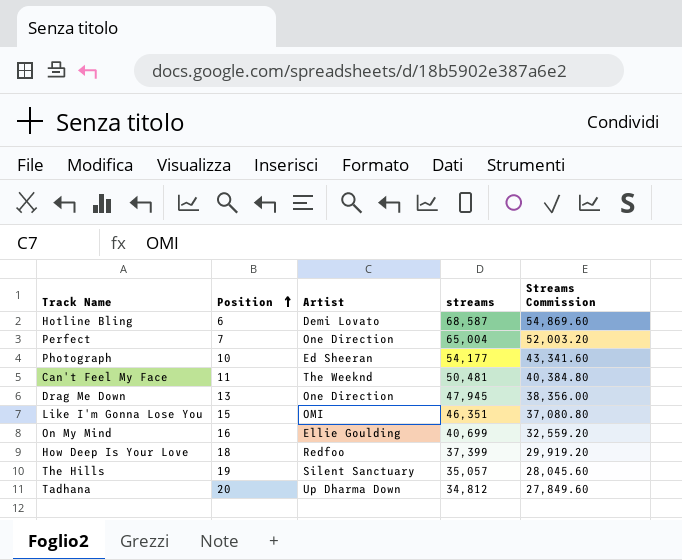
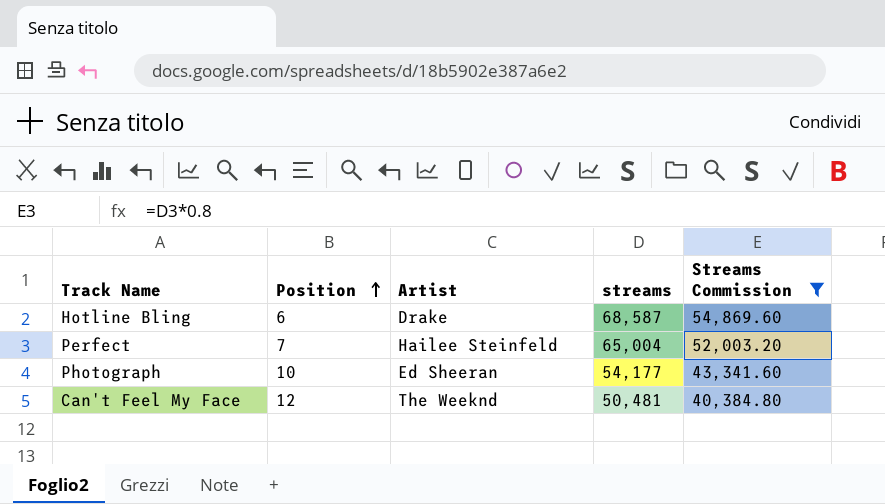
filter: none -> Streams Commission >= 40,384.80
Hotline Bling | Artist: Demi Lovato -> Drake
Perfect | Artist: One Direction -> Hailee Steinfeld
Can't Feel My Face | Position: 11 -> 12

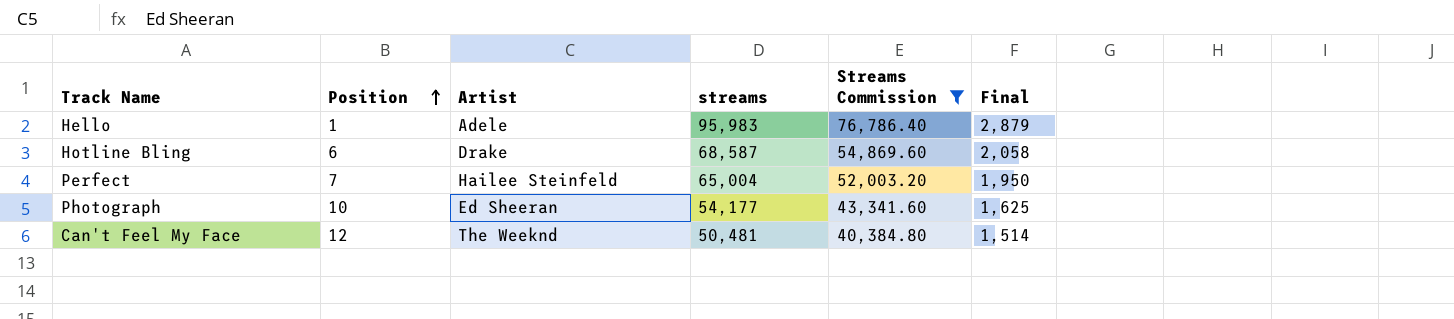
column Final | formula: none -> [streams] * 0.03
row Hello: none -> 1 | Adele | 95,983 | 76,786.40 | 2,879

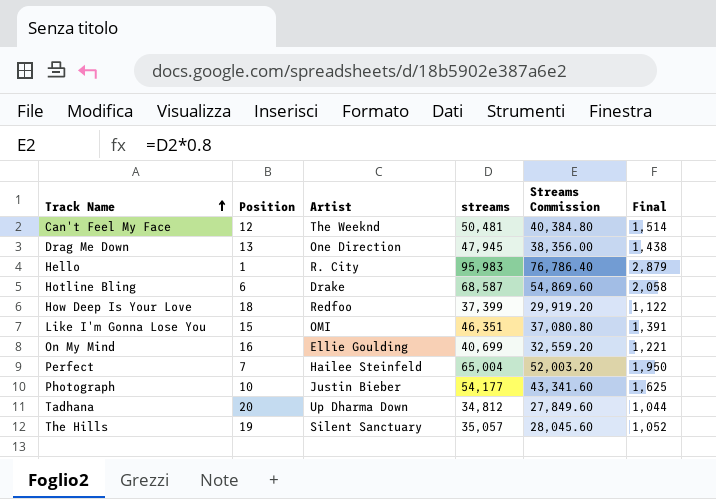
filter: Streams Commission >= 40,384.80 -> none
row order: Position ascending -> Track Name ascending
Hello | Artist: Adele -> R. City
Photograph | Artist: Ed Sheeran -> Justin Bieber

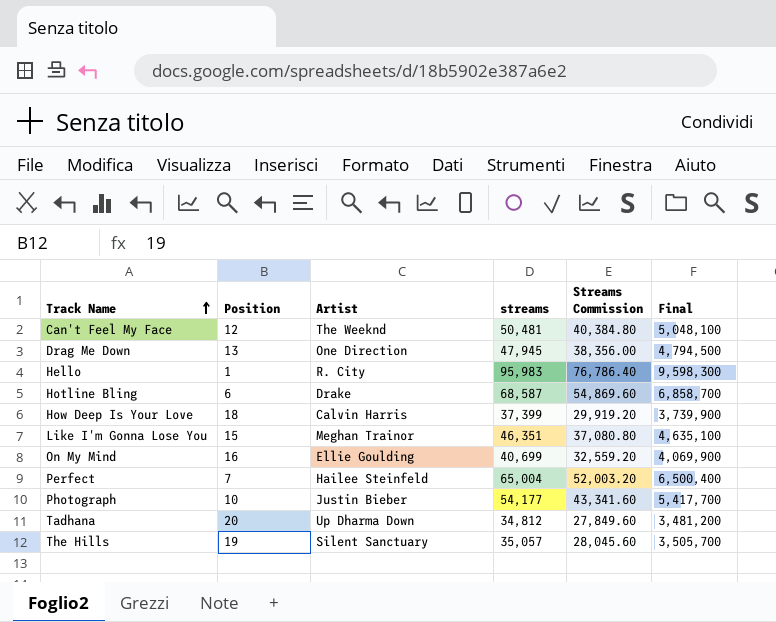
column Final | formula: [streams] * 0.03 -> [streams] * 100
How Deep Is Your Love | Artist: Redfoo -> Calvin Harris
Like I'm Gonna Lose You | Artist: OMI -> Meghan Trainor

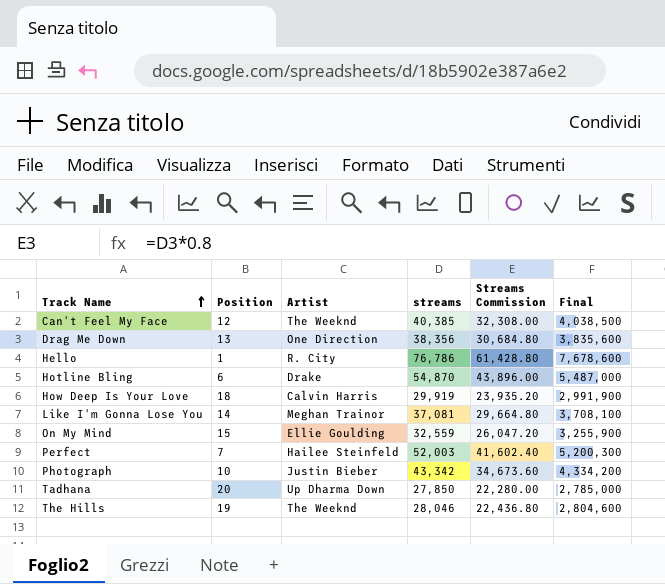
Can't Feel My Face | streams: 50,481 -> 40,385
Can't Feel My Face | Streams Commission: 40,384.80 -> 32,308.00
Can't Feel My Face | Final: 5,048,100 -> 4,038,500
Drag Me Down | streams: 47,945 -> 38,356
Drag Me Down | Streams Commission: 38,356.00 -> 30,684.80
Drag Me Down | Final: 4,794,500 -> 3,835,600
Hello | streams: 95,983 -> 76,786
Hello | Streams Commission: 76,786.40 -> 61,428.80
Hello | Final: 9,598,300 -> 7,678,600
Hotline Bling | streams: 68,587 -> 54,870
Hotline Bling | Streams Commission: 54,869.60 -> 43,896.00
Hotline Bling | Final: 6,858,700 -> 5,487,000
How Deep Is Your Love | streams: 37,399 -> 29,919
How Deep Is Your Love | Streams Commission: 29,919.20 -> 23,935.20
How Deep Is Your Love | Final: 3,739,900 -> 2,991,900
Like I'm Gonna Lose You | Position: 15 -> 14
Like I'm Gonna Lose You | streams: 46,351 -> 37,081
Like I'm Gonna Lose You | Streams Commission: 37,080.80 -> 29,664.80
Like I'm Gonna Lose You | Final: 4,635,100 -> 3,708,100
On My Mind | Position: 16 -> 15
On My Mind | streams: 40,699 -> 32,559
On My Mind | Streams Commission: 32,559.20 -> 26,047.20
On My Mind | Final: 4,069,900 -> 3,255,900
Perfect | streams: 65,004 -> 52,003
Perfect | Streams Commission: 52,003.20 -> 41,602.40
Perfect | Final: 6,500,400 -> 5,200,300
Photograph | streams: 54,177 -> 43,342
Photograph | Streams Commission: 43,341.60 -> 34,673.60
Photograph | Final: 5,417,700 -> 4,334,200
Tadhana | streams: 34,812 -> 27,850
Tadhana | Streams Commission: 27,849.60 -> 22,280.00
Tadhana | Final: 3,481,200 -> 2,785,000
The Hills | Artist: Silent Sanctuary -> The Weeknd
The Hills | streams: 35,057 -> 28,046
The Hills | Streams Commission: 28,045.60 -> 22,436.80
The Hills | Final: 3,505,700 -> 2,804,600

